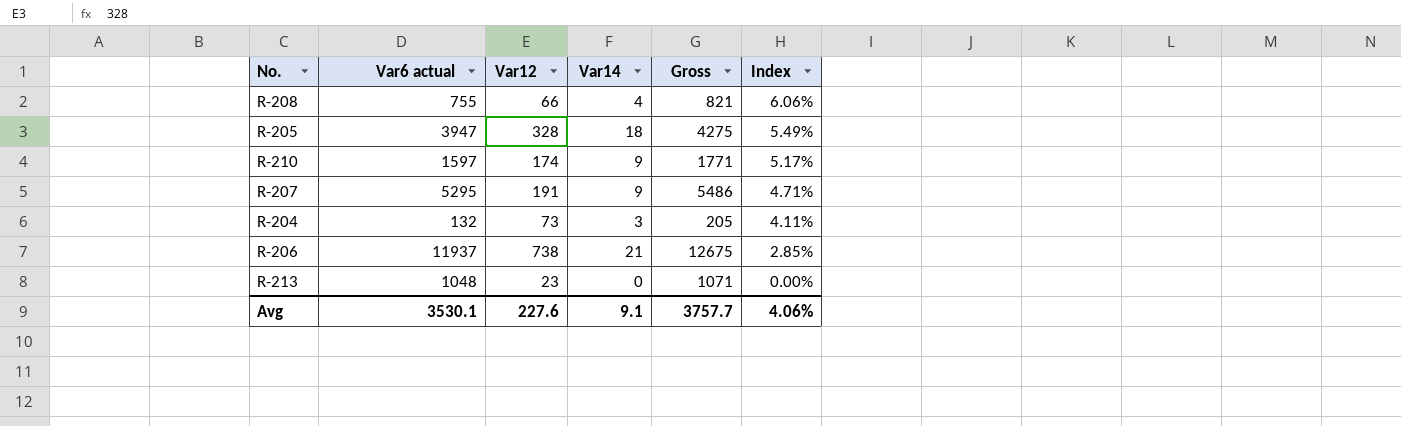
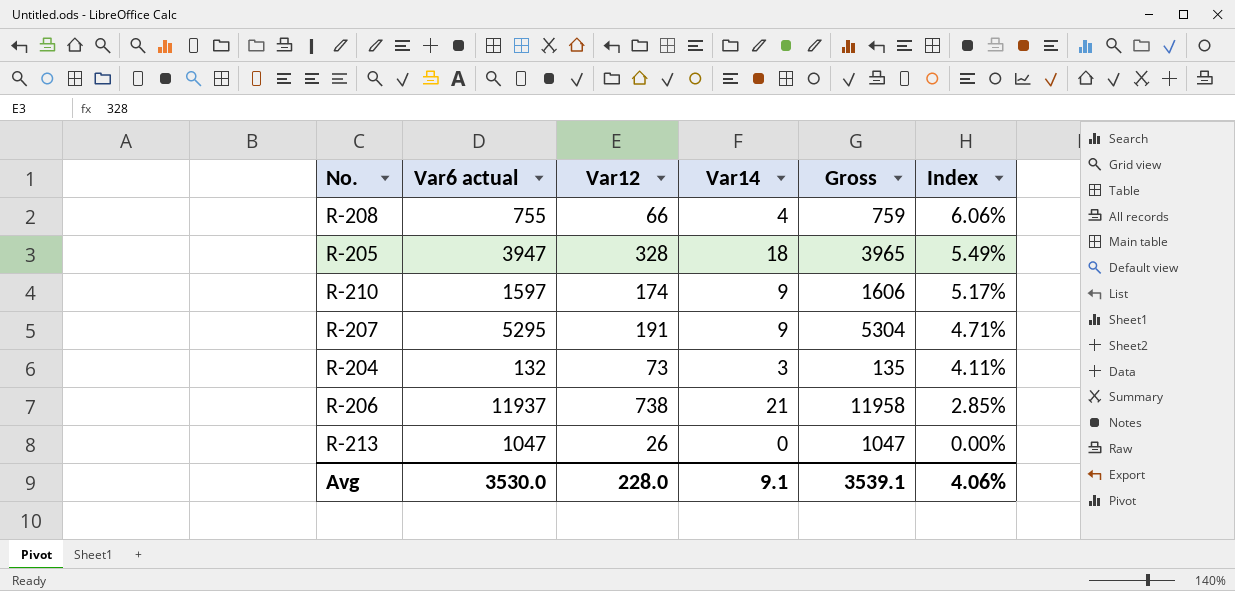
column Gross | formula: [Var6 actual] + [Var12] -> [Var6 actual] + [Var14]
R-213 | Var6 actual: 1048 -> 1047
R-213 | Var12: 23 -> 26
Avg | Var6 actual: 3530.1 -> 3530.0
Avg | Var12: 227.6 -> 228.0
Avg | Gross: 3757.7 -> 3539.1

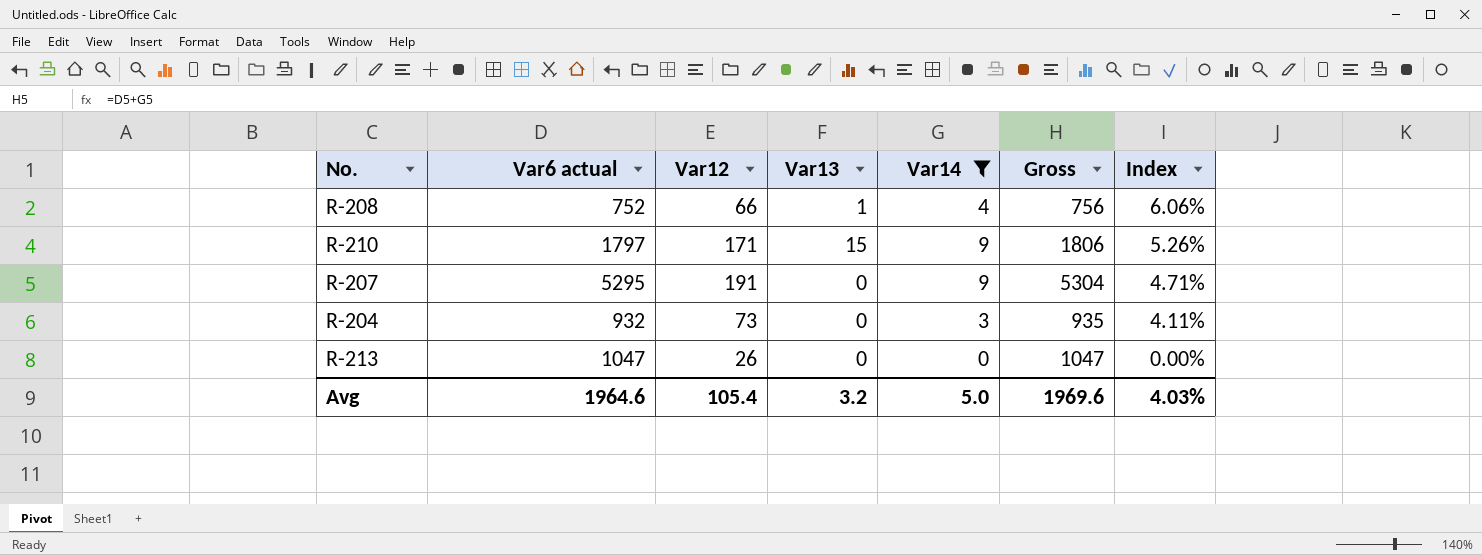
filter: none -> Var14 <= 9
column Var13 | position: none -> 4
R-208 | Var6 actual: 755 -> 752
R-208 | Gross: 759 -> 756
R-210 | Var6 actual: 1597 -> 1797
R-210 | Var12: 174 -> 171
R-210 | Gross: 1606 -> 1806
R-210 | Index: 5.17% -> 5.26%
R-204 | Var6 actual: 132 -> 932
R-204 | Gross: 135 -> 935
Avg | Var6 actual: 3530.0 -> 1964.6
Avg | Var12: 228.0 -> 105.4
Avg | Var14: 9.1 -> 5.0
Avg | Gross: 3539.1 -> 1969.6
Avg | Index: 4.06% -> 4.03%

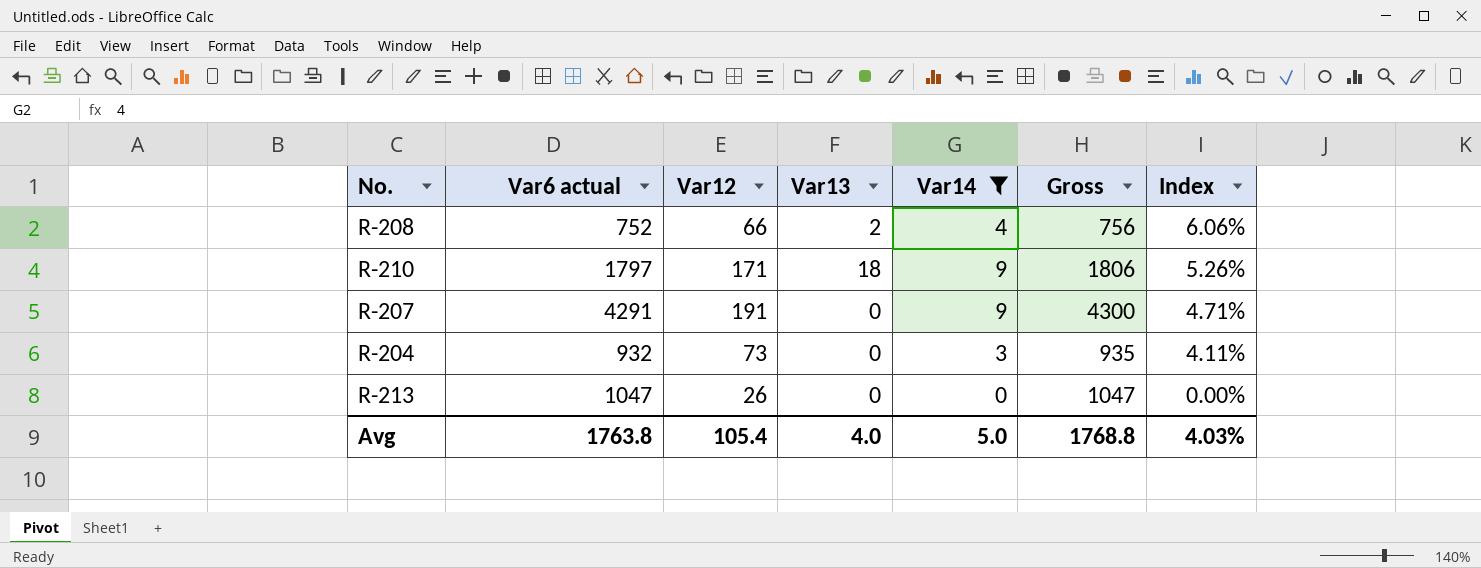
R-208 | Var13: 1 -> 2
R-210 | Var13: 15 -> 18
R-207 | Var6 actual: 5295 -> 4291
R-207 | Gross: 5304 -> 4300
Avg | Var6 actual: 1964.6 -> 1763.8
Avg | Var13: 3.2 -> 4.0
Avg | Gross: 1969.6 -> 1768.8

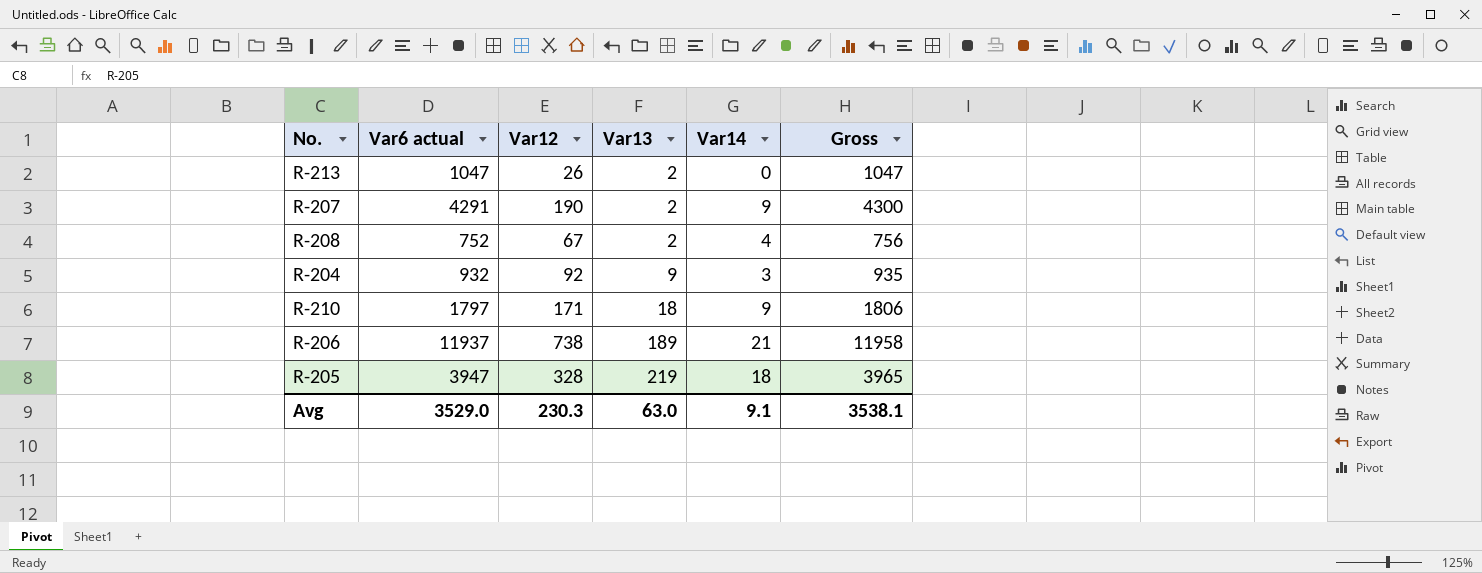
filter: Var14 <= 9 -> none
row order: Index descending -> Var13 ascending
column Index | formula: [Var14] / [Var12] -> none
R-213 | Var13: 0 -> 2
R-207 | Var12: 191 -> 190
R-207 | Var13: 0 -> 2
R-208 | Var12: 66 -> 67
R-204 | Var12: 73 -> 92
R-204 | Var13: 0 -> 9
Avg | Var6 actual: 1763.8 -> 3529.0
Avg | Var12: 105.4 -> 230.3
Avg | Var13: 4.0 -> 63.0
Avg | Var14: 5.0 -> 9.1
Avg | Gross: 1768.8 -> 3538.1

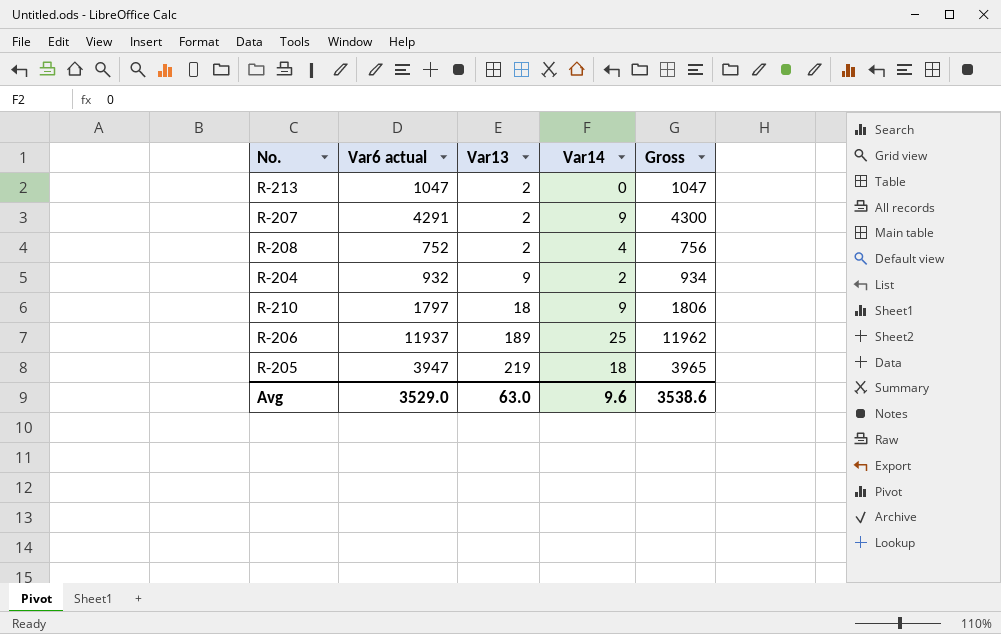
column Var12 | position: 3 -> none
R-204 | Var14: 3 -> 2
R-204 | Gross: 935 -> 934
R-206 | Var14: 21 -> 25
R-206 | Gross: 11958 -> 11962
Avg | Var14: 9.1 -> 9.6
Avg | Gross: 3538.1 -> 3538.6

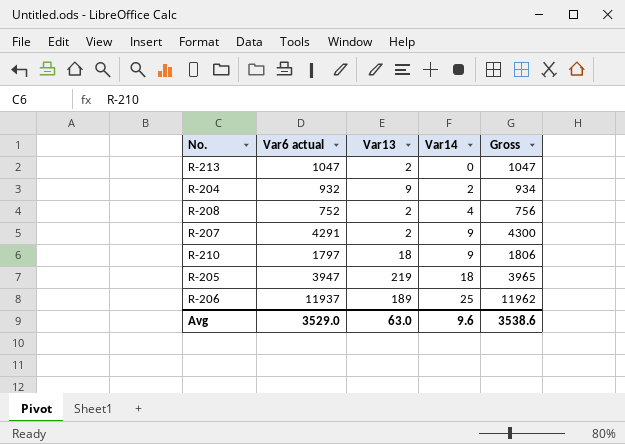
row order: Var13 ascending -> Var14 ascending

